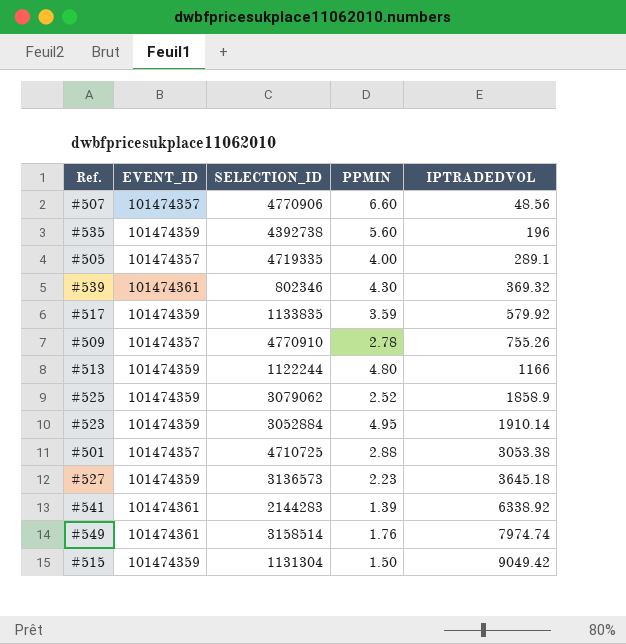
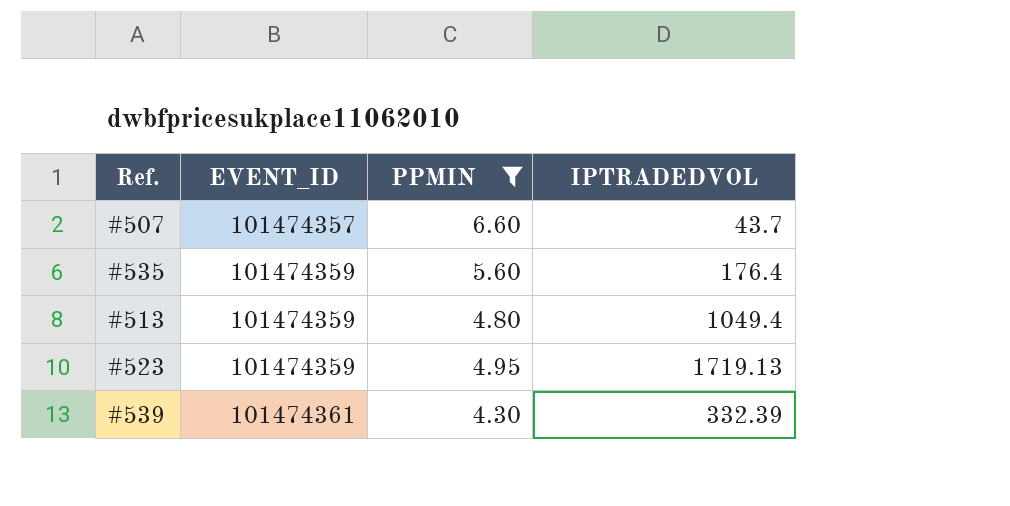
filter: none -> PPMIN >= 4.30
row order: IPTRADEDVOL ascending -> EVENT_ID ascending
column SELECTION_ID | position: 3 -> none
#507 | IPTRADEDVOL: 48.56 -> 43.7
#535 | IPTRADEDVOL: 196 -> 176.4
#513 | IPTRADEDVOL: 1166 -> 1049.4
#523 | IPTRADEDVOL: 1910.14 -> 1719.13
#539 | IPTRADEDVOL: 369.32 -> 332.39

